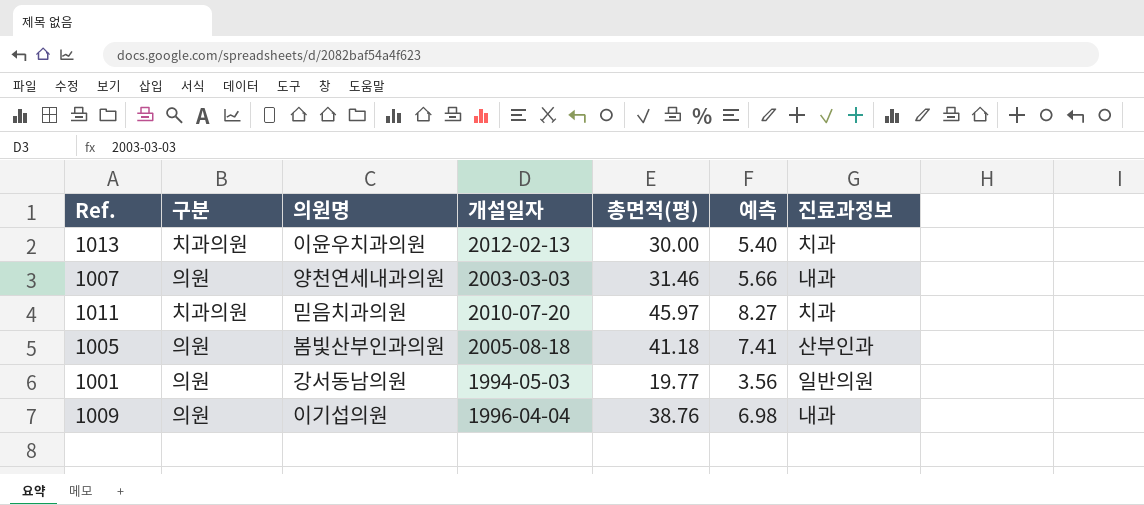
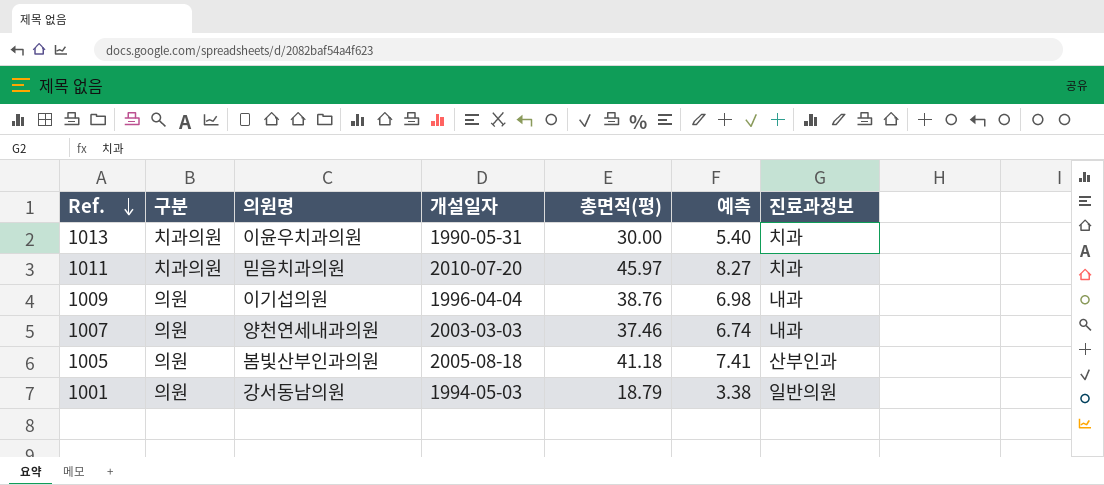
row order: none -> Ref. descending
1013 | 개설일자: 2012-02-13 -> 1990-05-31
1007 | 총면적(평): 31.46 -> 37.46
1007 | 예측: 5.66 -> 6.74
1001 | 총면적(평): 19.77 -> 18.79
1001 | 예측: 3.56 -> 3.38

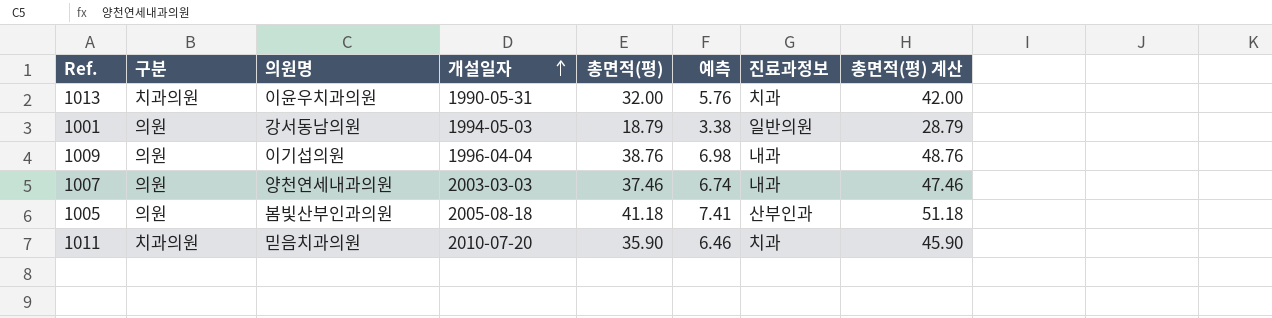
row order: Ref. descending -> 개설일자 ascending
column 총면적(평) 계산 | formula: none -> [총면적(평)] + 10
1013 | 총면적(평): 30.00 -> 32.00
1013 | 예측: 5.40 -> 5.76
1011 | 총면적(평): 45.97 -> 35.90
1011 | 예측: 8.27 -> 6.46

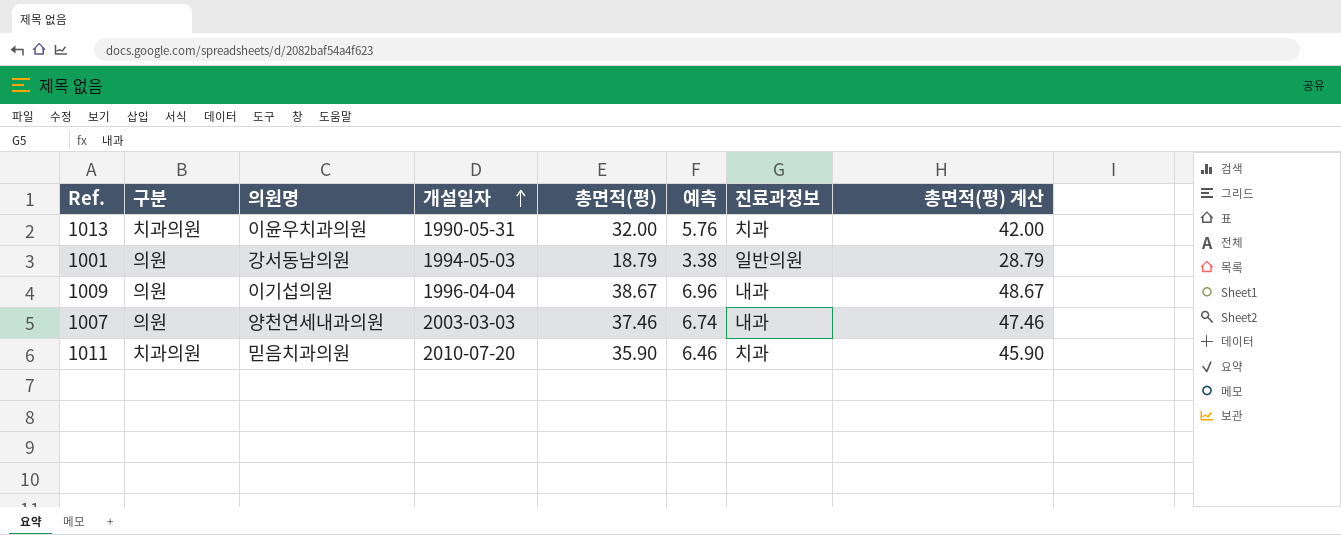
row 1005: 의원 | 봄빛산부인과의원 | 2005-08-18 | 41.18 | 7.41 | 산부인과 | 51.18 -> none
1009 | 총면적(평): 38.76 -> 38.67
1009 | 예측: 6.98 -> 6.96
1009 | 총면적(평) 계산: 48.76 -> 48.67

